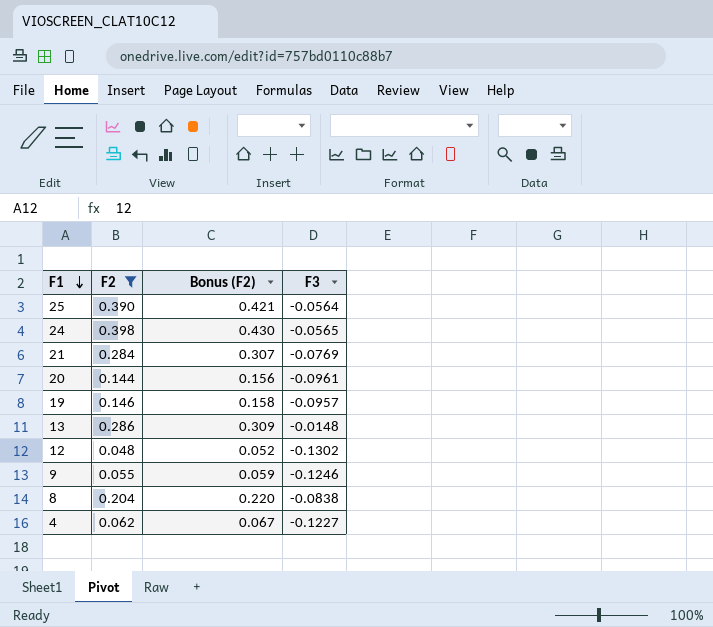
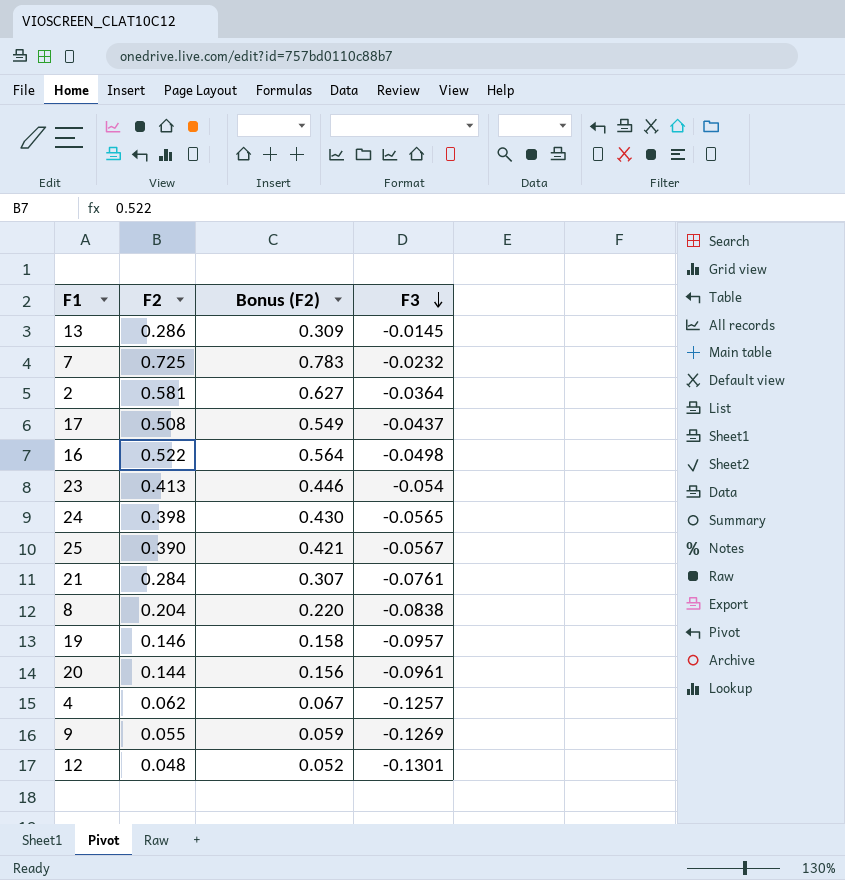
filter: F2 <= 0.398 -> none
row order: F1 descending -> F3 descending
13 | F3: -0.0148 -> -0.0145
25 | F3: -0.0564 -> -0.0567
21 | F3: -0.0769 -> -0.0761
4 | F3: -0.1227 -> -0.1257
9 | F3: -0.1246 -> -0.1269
12 | F3: -0.1302 -> -0.1301

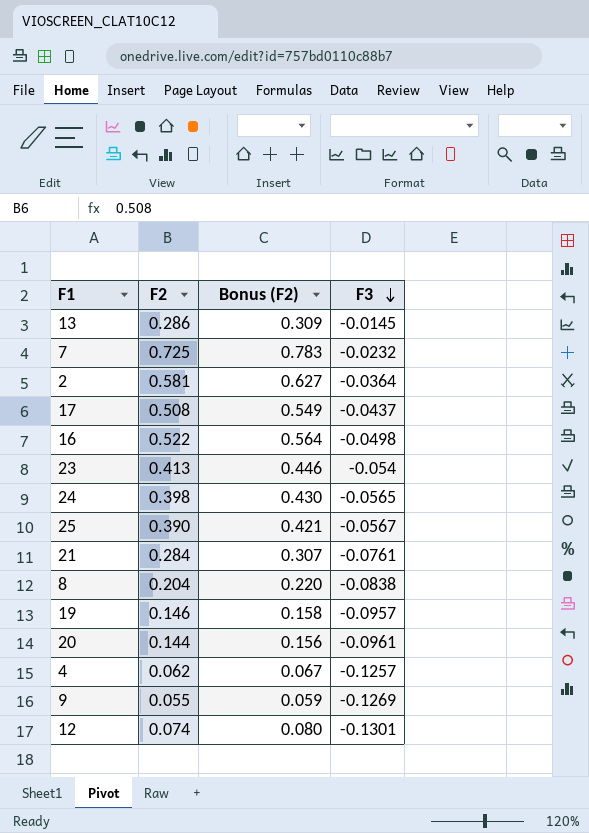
12 | F2: 0.048 -> 0.074
12 | Bonus (F2): 0.052 -> 0.080

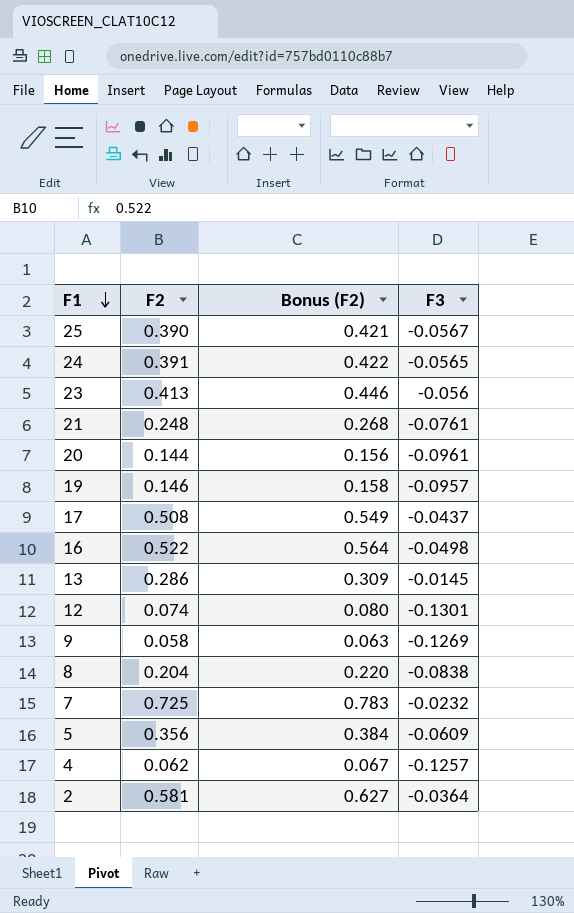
row order: F3 descending -> F1 descending
24 | F2: 0.398 -> 0.391
24 | Bonus (F2): 0.430 -> 0.422
23 | F3: -0.054 -> -0.056
21 | F2: 0.284 -> 0.248
21 | Bonus (F2): 0.307 -> 0.268
9 | F2: 0.055 -> 0.058
9 | Bonus (F2): 0.059 -> 0.063
row 5: none -> 0.356 | 0.384 | -0.0609

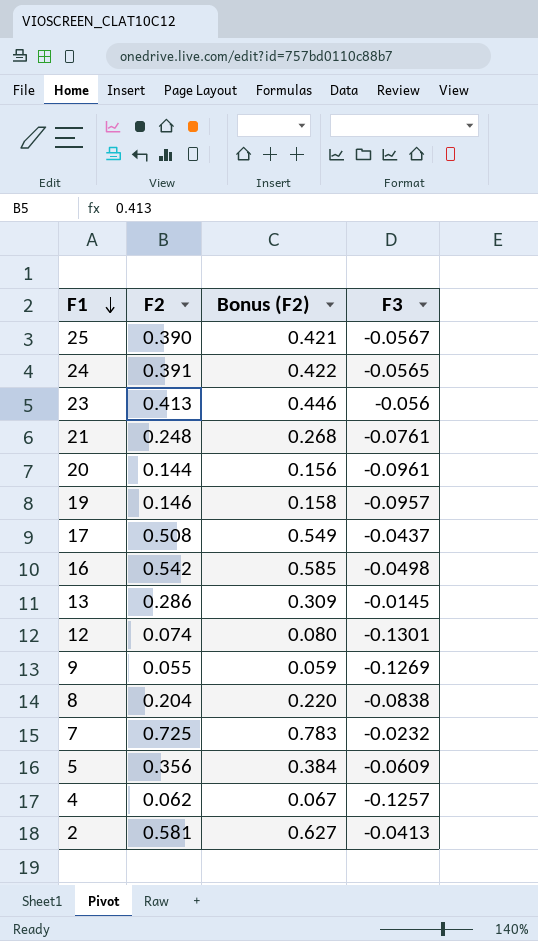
16 | F2: 0.522 -> 0.542
16 | Bonus (F2): 0.564 -> 0.585
9 | F2: 0.058 -> 0.055
9 | Bonus (F2): 0.063 -> 0.059
2 | F3: -0.0364 -> -0.0413

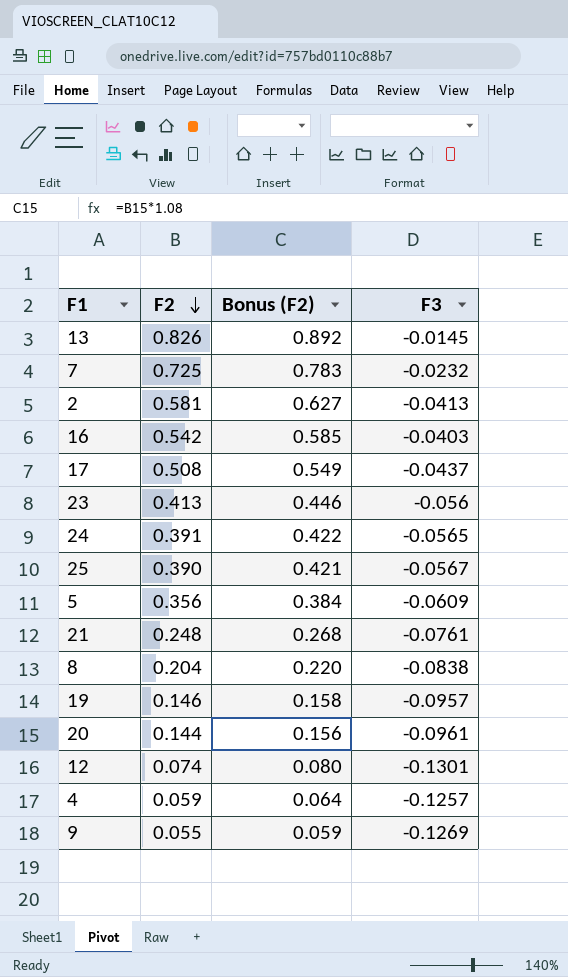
row order: F1 descending -> F2 descending
13 | F2: 0.286 -> 0.826
13 | Bonus (F2): 0.309 -> 0.892
16 | F3: -0.0498 -> -0.0403
4 | F2: 0.062 -> 0.059
4 | Bonus (F2): 0.067 -> 0.064

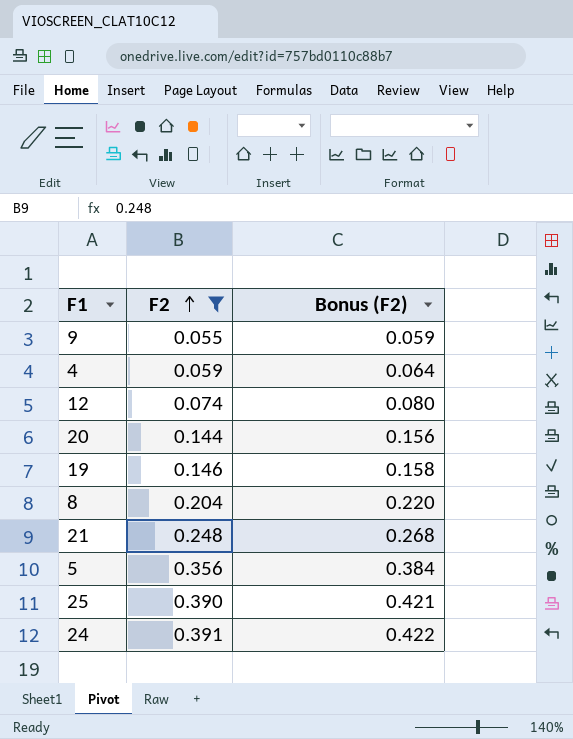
filter: none -> F2 <= 0.391
row order: F2 descending -> F2 ascending
column F3 | position: 4 -> none

